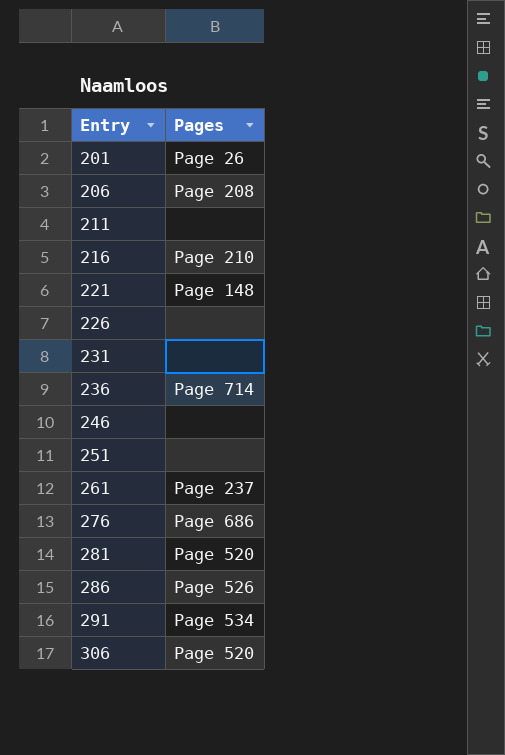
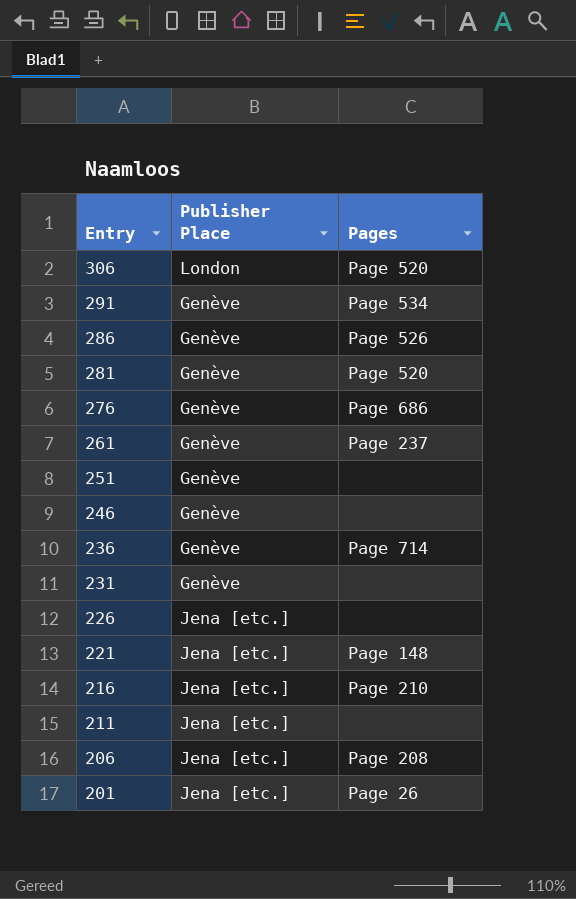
row order: Entry ascending -> Entry descending
column Publisher Place | position: none -> 2

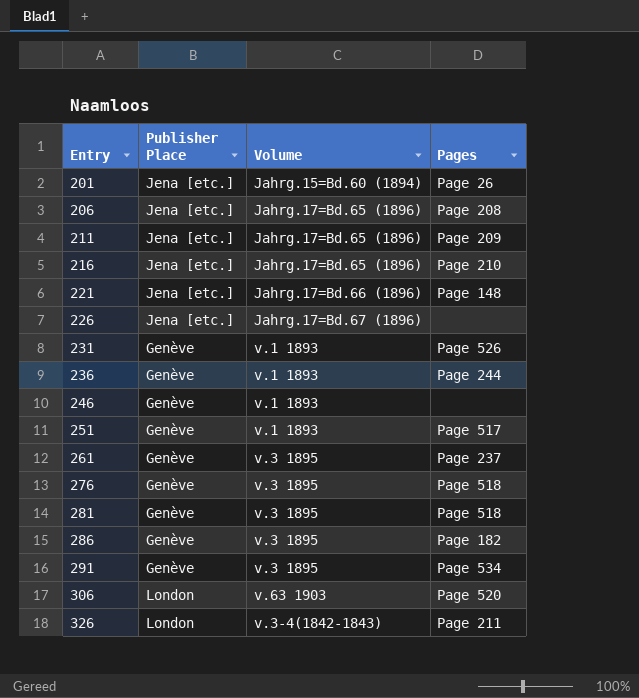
row order: Entry descending -> Entry ascending
column Volume | position: none -> 3
211 | Pages: none -> Page 209
231 | Pages: none -> Page 526
236 | Pages: Page 714 -> Page 244
251 | Pages: none -> Page 517
276 | Pages: Page 686 -> Page 518
281 | Pages: Page 520 -> Page 518
286 | Pages: Page 526 -> Page 182
row 326: none -> London | v.3-4(1842-1843) | Page 211

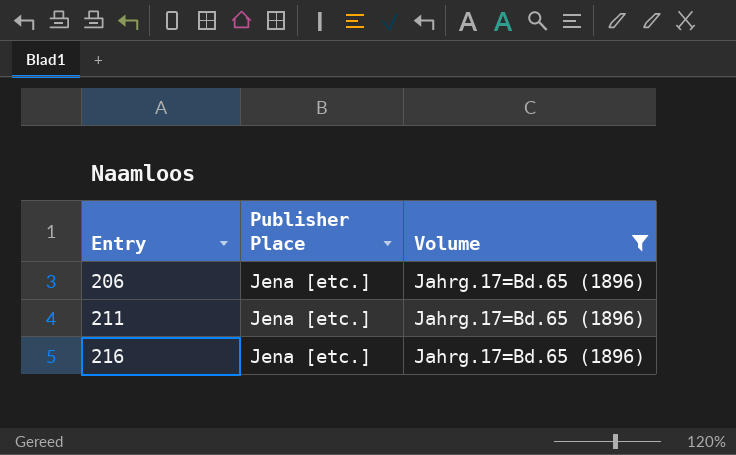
filter: none -> Volume = Jahrg.17=Bd.65 (1896)
column Pages | position: 4 -> none

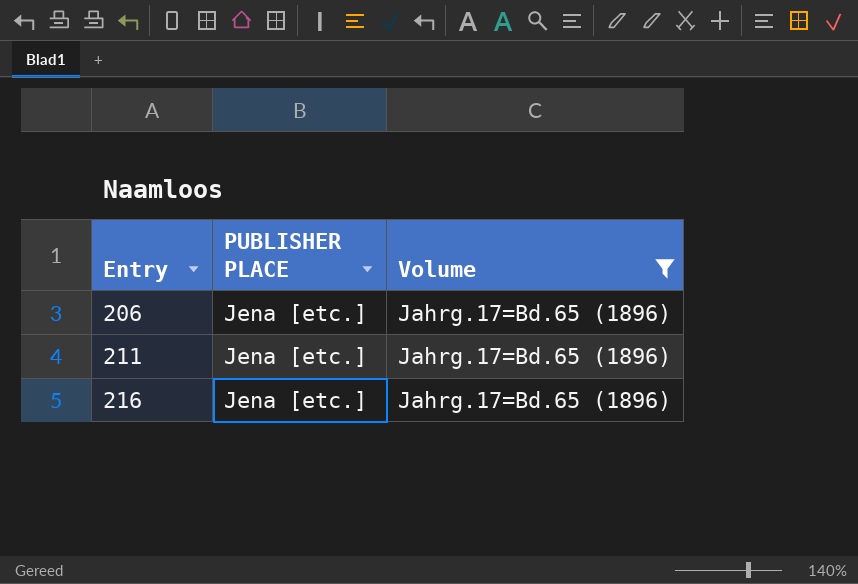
column name: Publisher Place -> PUBLISHER PLACE

